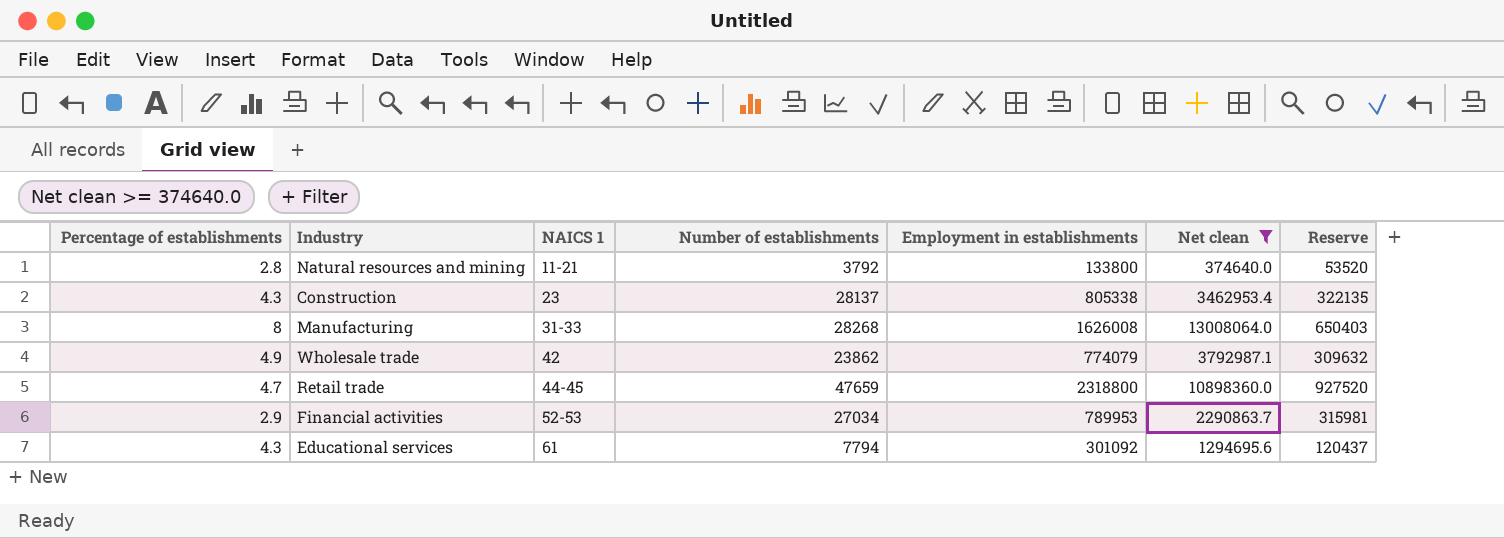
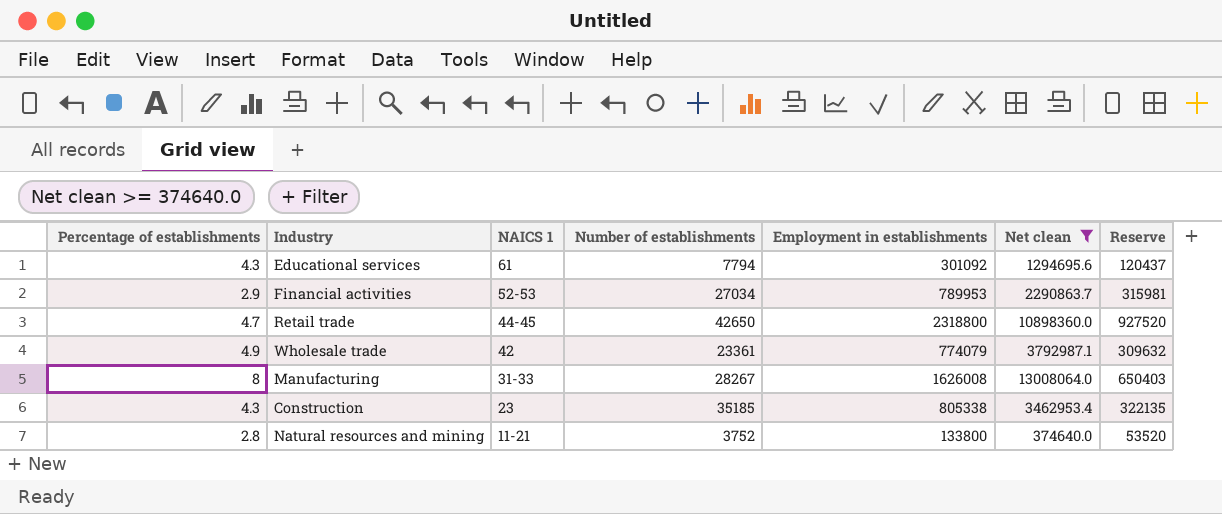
row order: NAICS 1 ascending -> NAICS 1 descending
Retail trade | Number of establishments: 47659 -> 42650
Wholesale trade | Number of establishments: 23862 -> 23361
Manufacturing | Number of establishments: 28268 -> 28267
Construction | Number of establishments: 28137 -> 35185
Natural resources and mining | Number of establishments: 3792 -> 3752

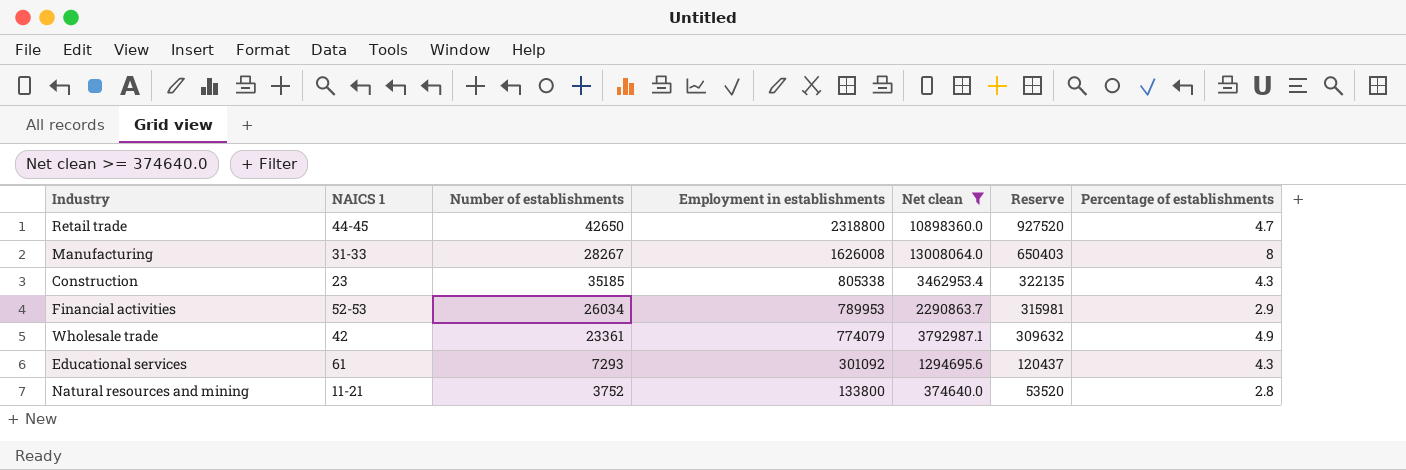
row order: NAICS 1 descending -> Employment in establishments descending
column Percentage of establishments | position: 1 -> 7
Financial activities | Number of establishments: 27034 -> 26034
Educational services | Number of establishments: 7794 -> 7293

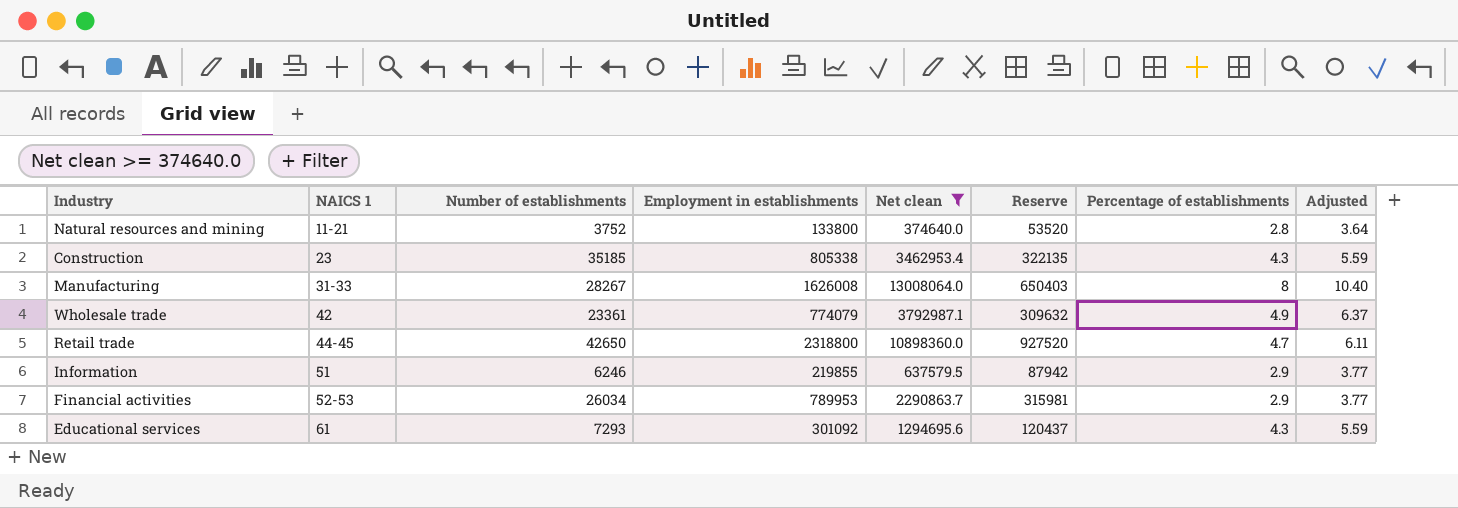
row order: Employment in establishments descending -> NAICS 1 ascending
column Adjusted | formula: none -> [Percentage of establishments] * 1.3
row Information: none -> 51 | 6246 | 219855 | 637579.5 | 87942 | 2.9 | 3.77

